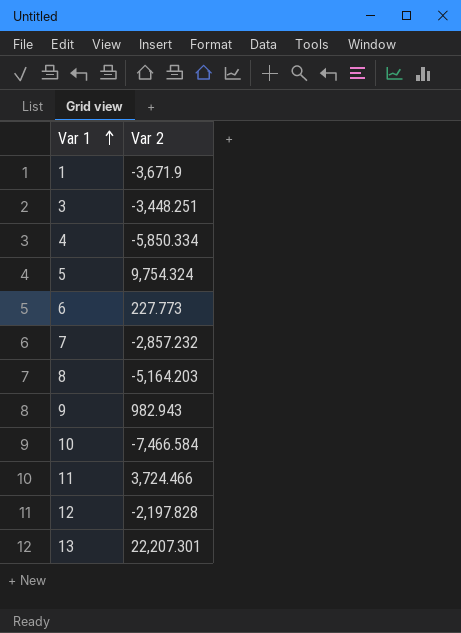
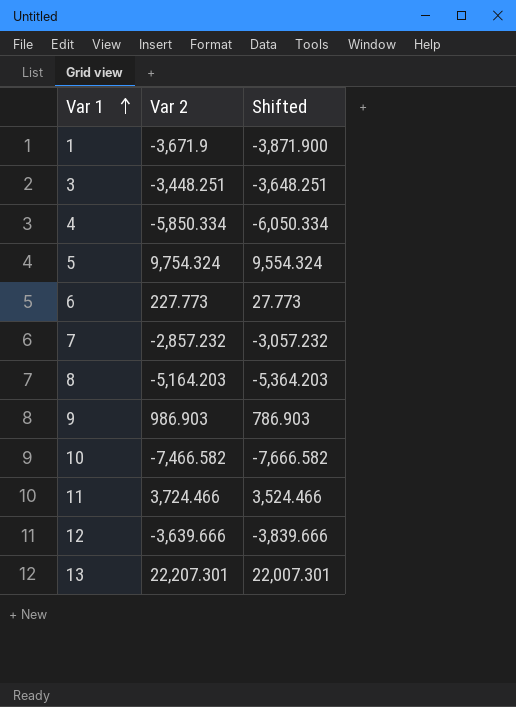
column Shifted | formula: none -> [Var 2] - 200
9 | Var 2: 982.943 -> 986.903
10 | Var 2: -7,466.584 -> -7,466.582
12 | Var 2: -2,197.828 -> -3,639.666

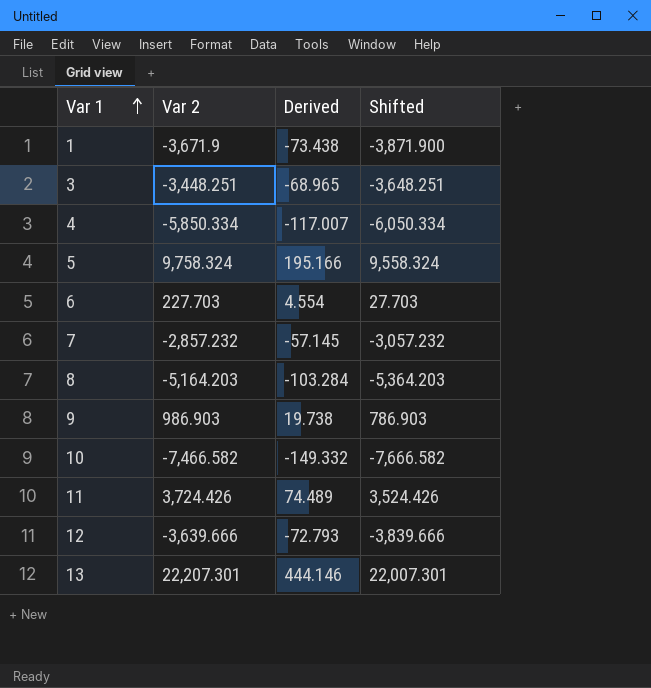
column Derived | formula: none -> [Var 2] * 0.02
5 | Var 2: 9,754.324 -> 9,758.324
5 | Shifted: 9,554.324 -> 9,558.324
6 | Var 2: 227.773 -> 227.703
6 | Shifted: 27.773 -> 27.703
11 | Var 2: 3,724.466 -> 3,724.426
11 | Shifted: 3,524.466 -> 3,524.426

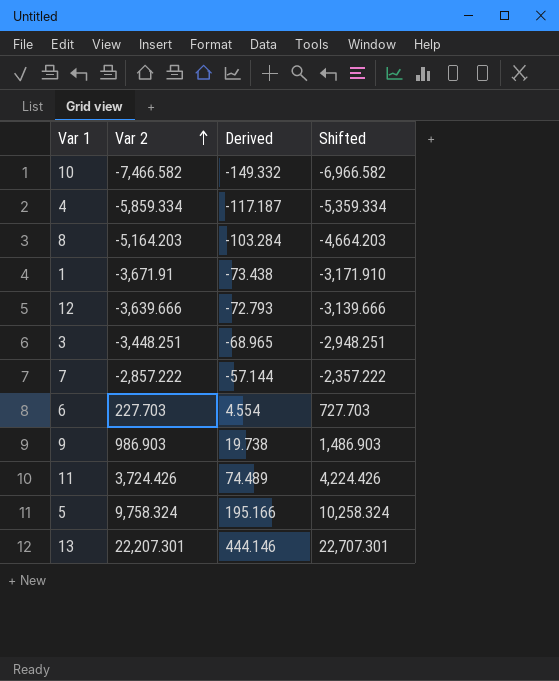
row order: Var 1 ascending -> Var 2 ascending
column Shifted | formula: [Var 2] - 200 -> [Var 2] + 500
4 | Var 2: -5,850.334 -> -5,859.334
4 | Derived: -117.007 -> -117.187
1 | Var 2: -3,671.9 -> -3,671.91
7 | Var 2: -2,857.232 -> -2,857.222
7 | Derived: -57.145 -> -57.144

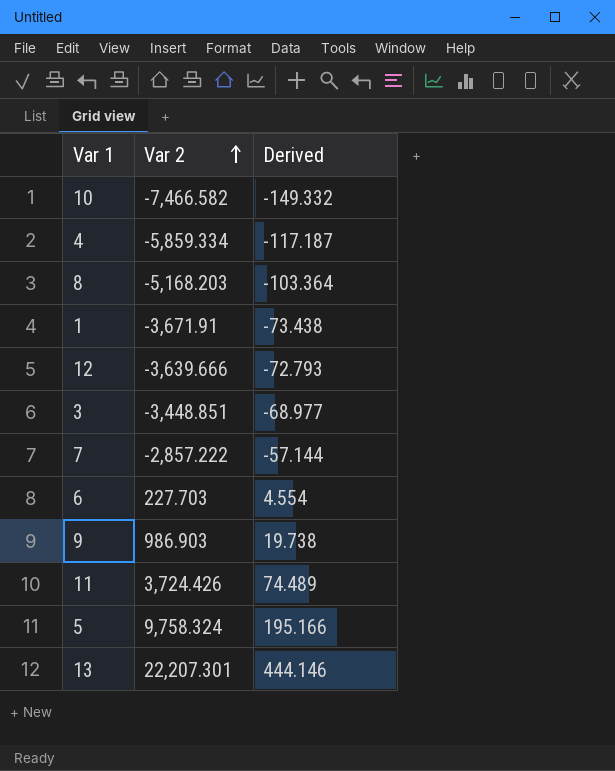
column Shifted | formula: [Var 2] + 500 -> none
8 | Var 2: -5,164.203 -> -5,168.203
8 | Derived: -103.284 -> -103.364
3 | Var 2: -3,448.251 -> -3,448.851
3 | Derived: -68.965 -> -68.977

